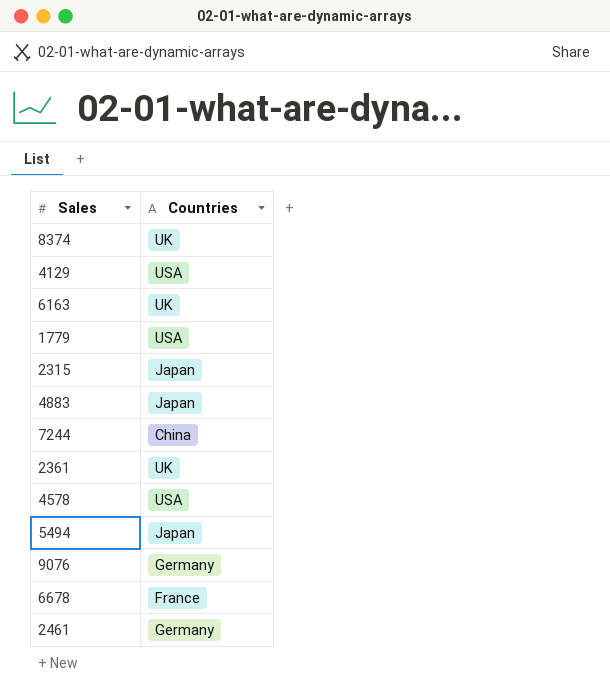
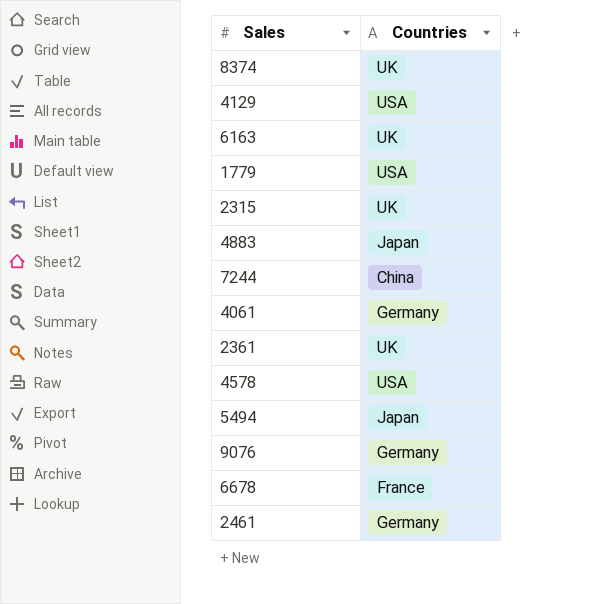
2315 | Countries: Japan -> UK
row 4061: none -> Germany

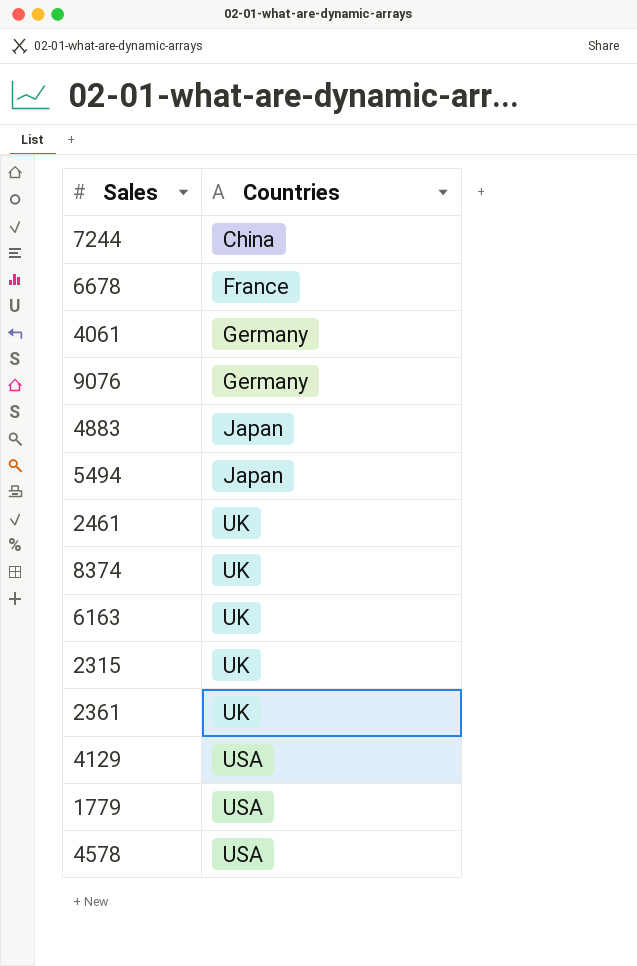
row order: none -> Countries ascending
2461 | Countries: Germany -> UK

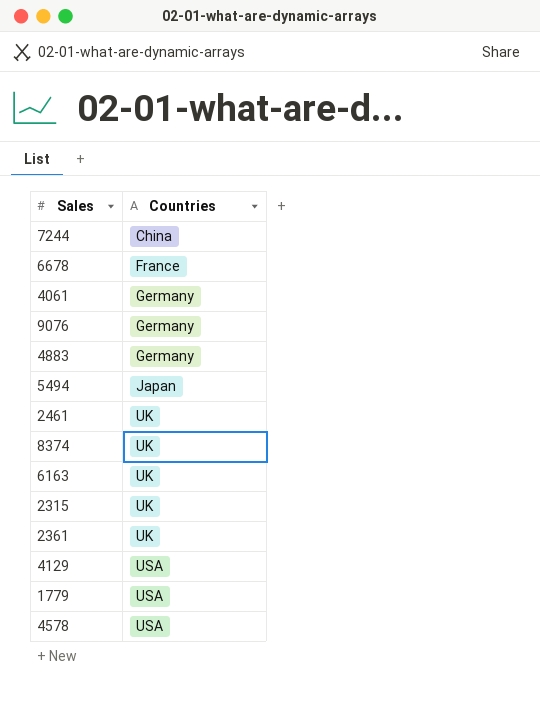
4883 | Countries: Japan -> Germany

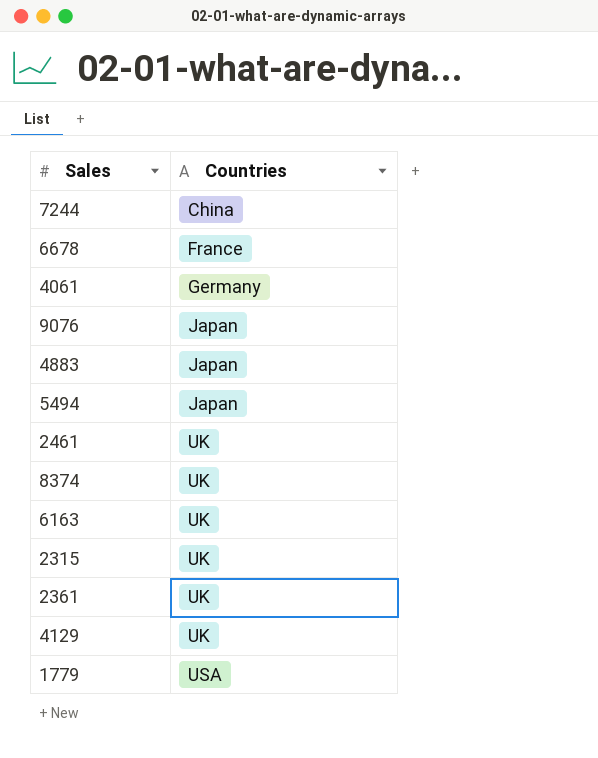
row 4578: USA -> none
9076 | Countries: Germany -> Japan
4883 | Countries: Germany -> Japan
4129 | Countries: USA -> UK

